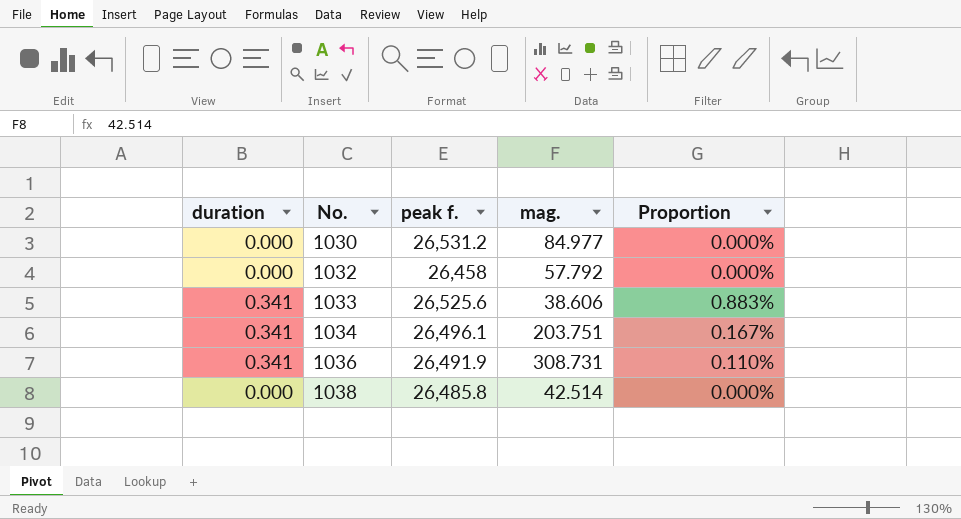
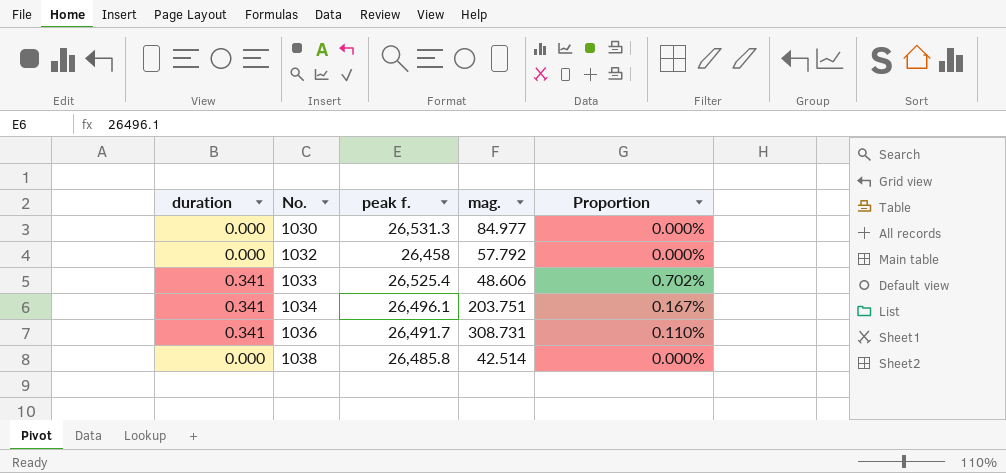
1030 | peak f.: 26,531.2 -> 26,531.3
1033 | peak f.: 26,525.6 -> 26,525.4
1033 | mag.: 38.606 -> 48.606
1033 | Proportion: 0.883% -> 0.702%
1036 | peak f.: 26,491.9 -> 26,491.7

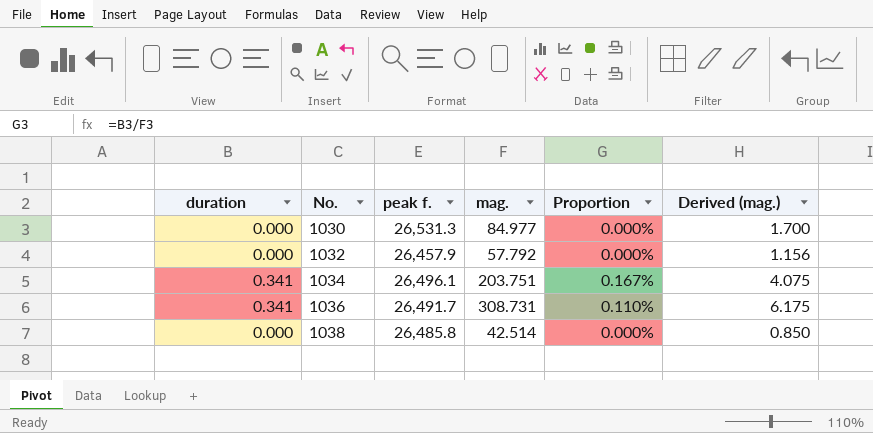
column Derived (mag.) | formula: none -> [mag.] * 0.02
row 1033: 0.341 | 26,525.4 | 48.606 | 0.702% -> none
1032 | peak f.: 26,458 -> 26,457.9

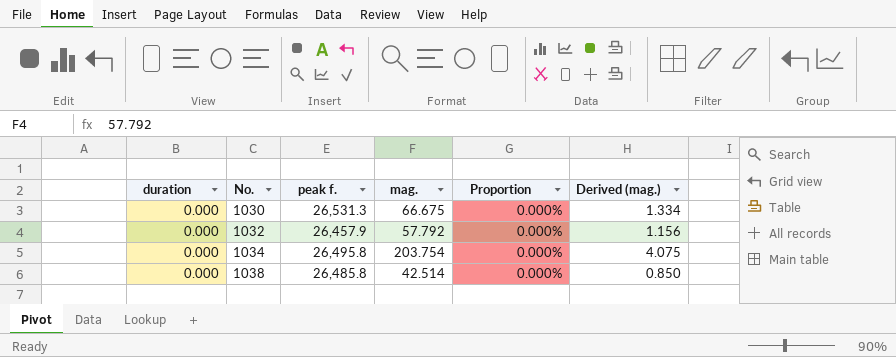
row 1036: 0.341 | 26,491.7 | 308.731 | 0.110% | 6.175 -> none
1030 | mag.: 84.977 -> 66.675
1030 | Derived (mag.): 1.700 -> 1.334
1034 | duration: 0.341 -> 0.000
1034 | peak f.: 26,496.1 -> 26,495.8
1034 | mag.: 203.751 -> 203.754
1034 | Proportion: 0.167% -> 0.000%

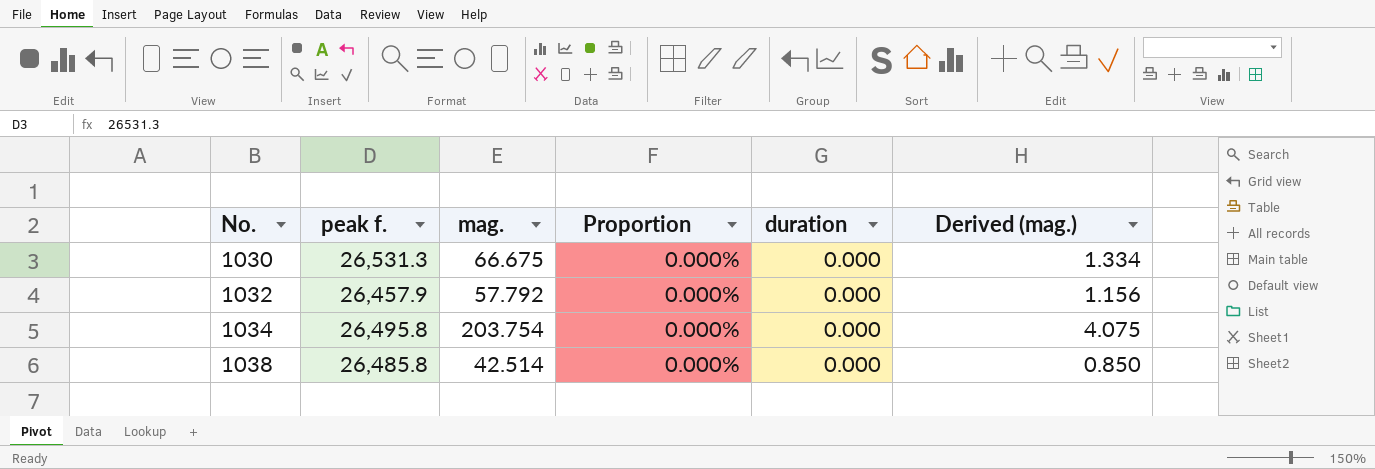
column duration | position: 1 -> 5

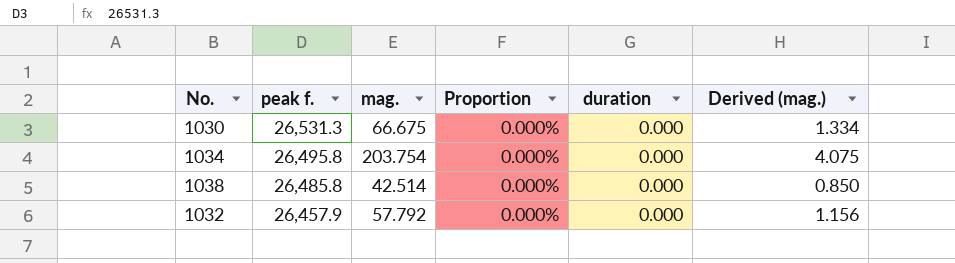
row order: No. ascending -> peak f. descending

